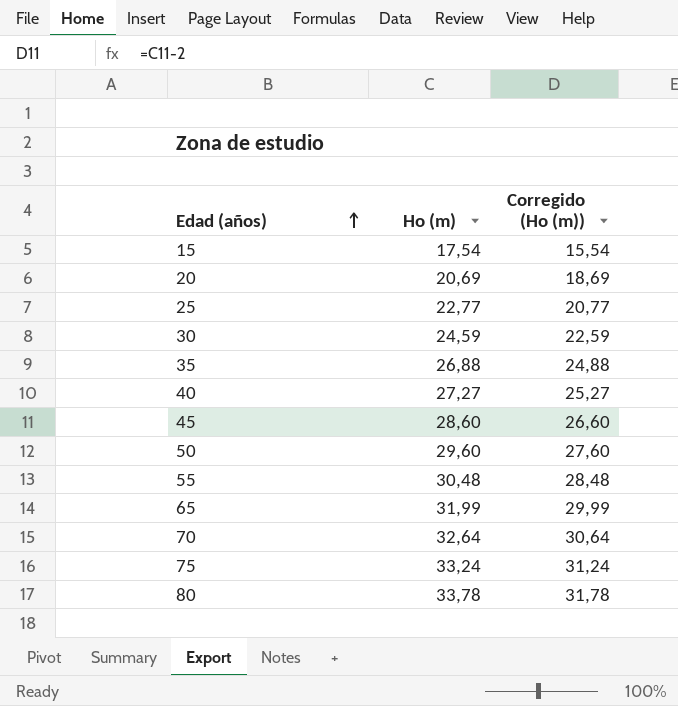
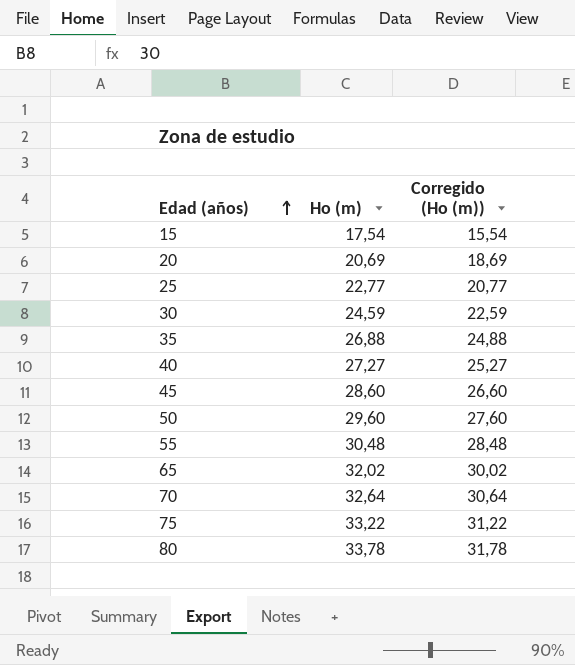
65 | Ho (m): 31,99 -> 32,02
65 | Corregido (Ho (m)): 29,99 -> 30,02
75 | Ho (m): 33,24 -> 33,22
75 | Corregido (Ho (m)): 31,24 -> 31,22

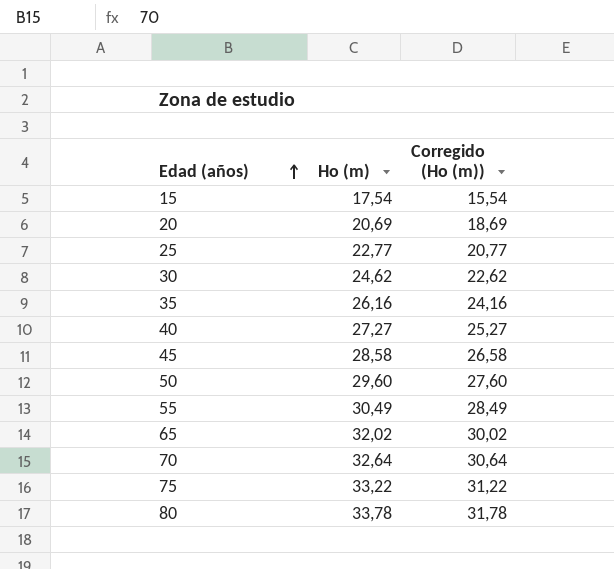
30 | Ho (m): 24,59 -> 24,62
30 | Corregido (Ho (m)): 22,59 -> 22,62
35 | Ho (m): 26,88 -> 26,16
35 | Corregido (Ho (m)): 24,88 -> 24,16
45 | Ho (m): 28,60 -> 28,58
45 | Corregido (Ho (m)): 26,60 -> 26,58
55 | Ho (m): 30,48 -> 30,49
55 | Corregido (Ho (m)): 28,48 -> 28,49

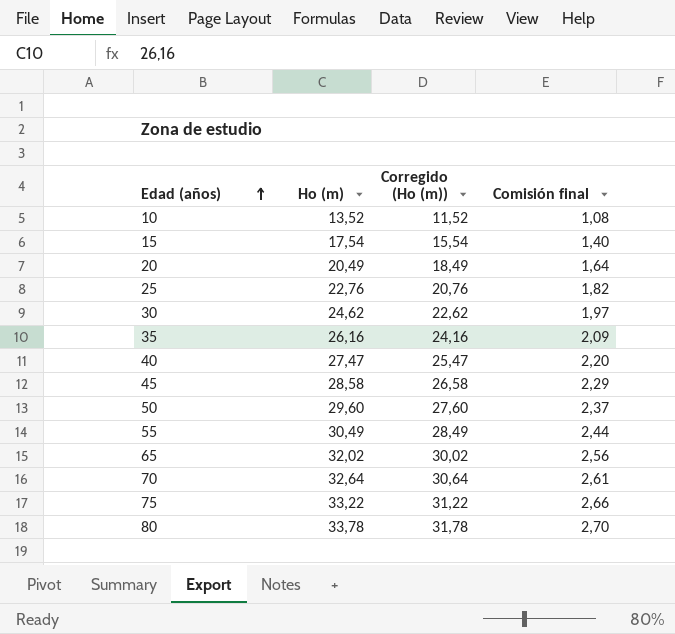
column Comisión final | formula: none -> [Ho (m)] * 0,08
row 10: none -> 13,52 | 11,52 | 1,08
20 | Ho (m): 20,69 -> 20,49
20 | Corregido (Ho (m)): 18,69 -> 18,49
25 | Ho (m): 22,77 -> 22,76
25 | Corregido (Ho (m)): 20,77 -> 20,76
40 | Ho (m): 27,27 -> 27,47
40 | Corregido (Ho (m)): 25,27 -> 25,47

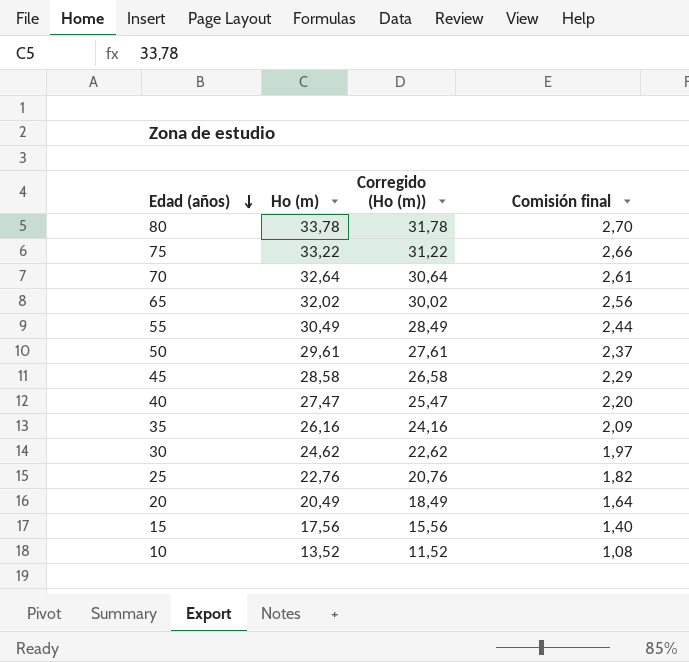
row order: Edad (años) ascending -> Edad (años) descending
50 | Ho (m): 29,60 -> 29,61
50 | Corregido (Ho (m)): 27,60 -> 27,61
15 | Ho (m): 17,54 -> 17,56
15 | Corregido (Ho (m)): 15,54 -> 15,56

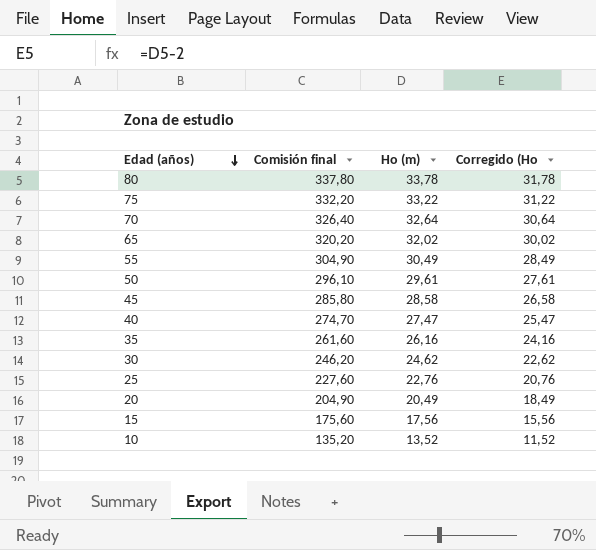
column Comisión final | formula: [Ho (m)] * 0,08 -> [Ho (m)] * 10
column Comisión final | position: 4 -> 2
column name: Corregido (Ho (m)) -> Corregido (Ho

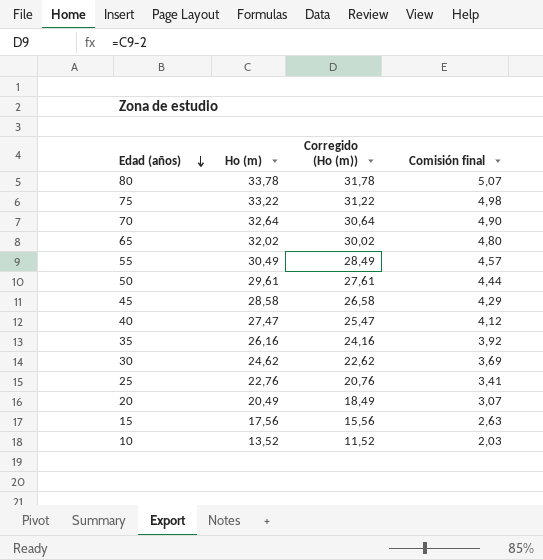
column name: Corregido (Ho -> Corregido (Ho (m))
column Comisión final | formula: [Ho (m)] * 10 -> [Ho (m)] * 0,15
column Comisión final | position: 2 -> 4

